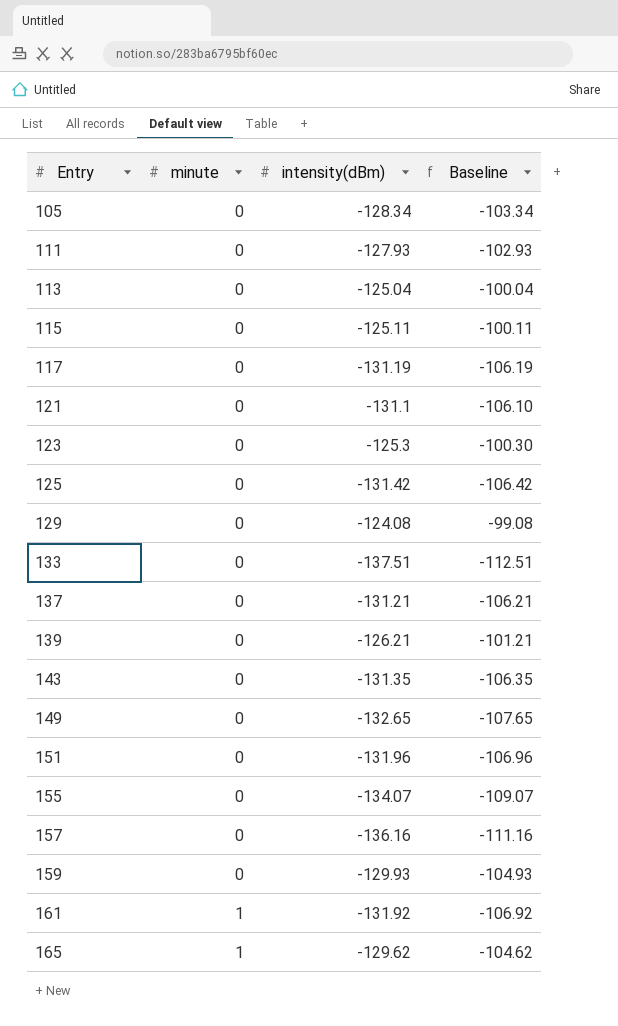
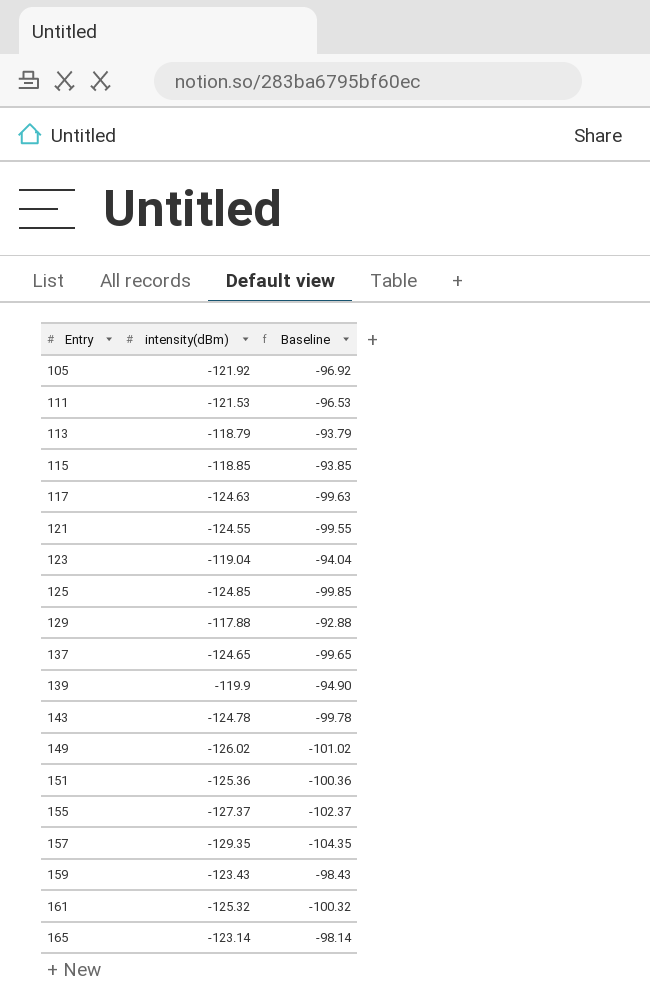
column minute | position: 2 -> none
row 133: 0 | -137.51 | -112.51 -> none
105 | intensity(dBm): -128.34 -> -121.92
105 | Baseline: -103.34 -> -96.92
111 | intensity(dBm): -127.93 -> -121.53
111 | Baseline: -102.93 -> -96.53
113 | intensity(dBm): -125.04 -> -118.79
113 | Baseline: -100.04 -> -93.79
115 | intensity(dBm): -125.11 -> -118.85
115 | Baseline: -100.11 -> -93.85
117 | intensity(dBm): -131.19 -> -124.63
117 | Baseline: -106.19 -> -99.63
121 | intensity(dBm): -131.1 -> -124.55
121 | Baseline: -106.10 -> -99.55
123 | intensity(dBm): -125.3 -> -119.04
123 | Baseline: -100.30 -> -94.04
125 | intensity(dBm): -131.42 -> -124.85
125 | Baseline: -106.42 -> -99.85
129 | intensity(dBm): -124.08 -> -117.88
129 | Baseline: -99.08 -> -92.88
137 | intensity(dBm): -131.21 -> -124.65
137 | Baseline: -106.21 -> -99.65
139 | intensity(dBm): -126.21 -> -119.9
139 | Baseline: -101.21 -> -94.90
143 | intensity(dBm): -131.35 -> -124.78
143 | Baseline: -106.35 -> -99.78
149 | intensity(dBm): -132.65 -> -126.02
149 | Baseline: -107.65 -> -101.02
151 | intensity(dBm): -131.96 -> -125.36
151 | Baseline: -106.96 -> -100.36
155 | intensity(dBm): -134.07 -> -127.37
155 | Baseline: -109.07 -> -102.37
157 | intensity(dBm): -136.16 -> -129.35
157 | Baseline: -111.16 -> -104.35
159 | intensity(dBm): -129.93 -> -123.43
159 | Baseline: -104.93 -> -98.43
161 | intensity(dBm): -131.92 -> -125.32
161 | Baseline: -106.92 -> -100.32
165 | intensity(dBm): -129.62 -> -123.14
165 | Baseline: -104.62 -> -98.14

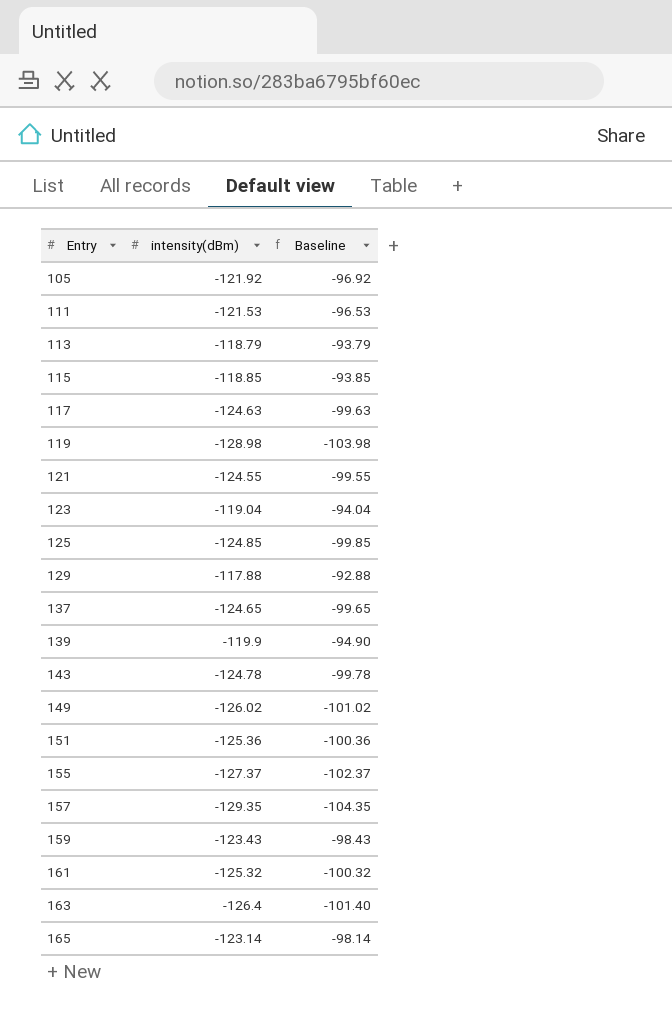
row 119: none -> -128.98 | -103.98
row 163: none -> -126.4 | -101.40

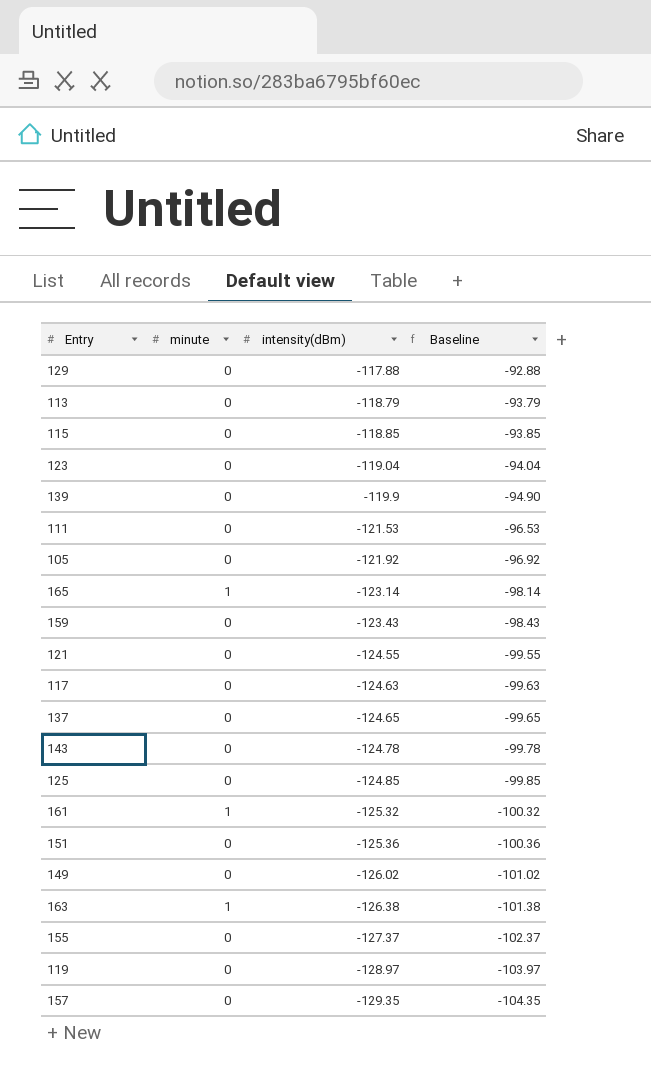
row order: Entry ascending -> intensity(dBm) descending
column minute | position: none -> 2
163 | intensity(dBm): -126.4 -> -126.38
163 | Baseline: -101.40 -> -101.38
119 | intensity(dBm): -128.98 -> -128.97
119 | Baseline: -103.98 -> -103.97

